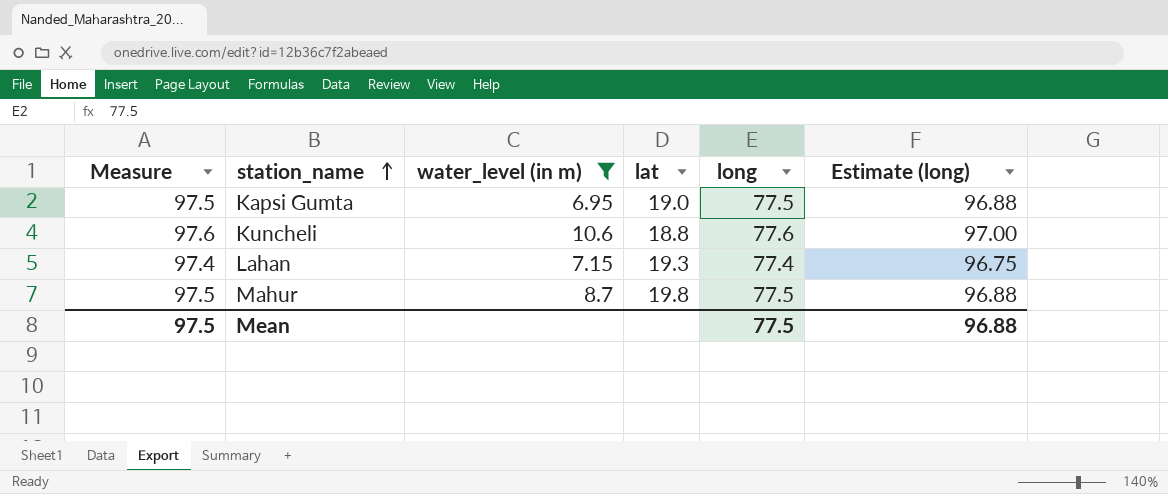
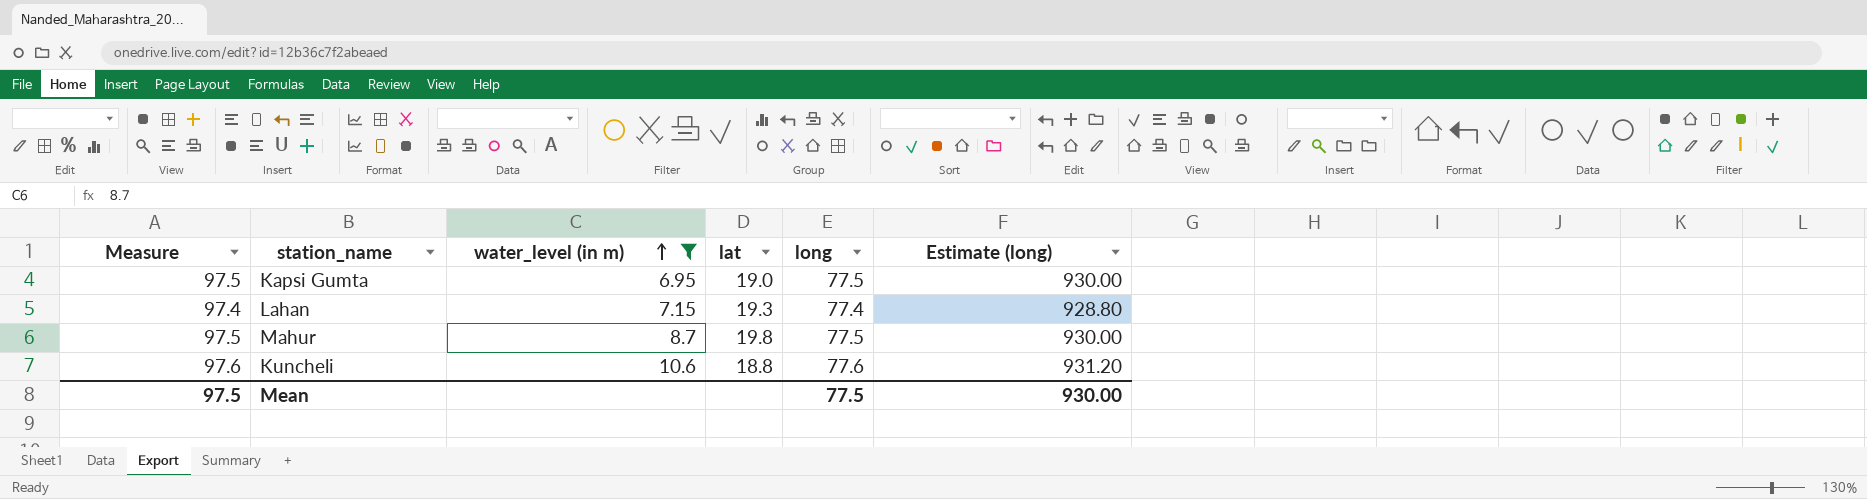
row order: station_name ascending -> water_level (in m) ascending
column Estimate (long) | formula: [long] * 1.25 -> [long] * 12
Mean | Estimate (long): 96.88 -> 930.00

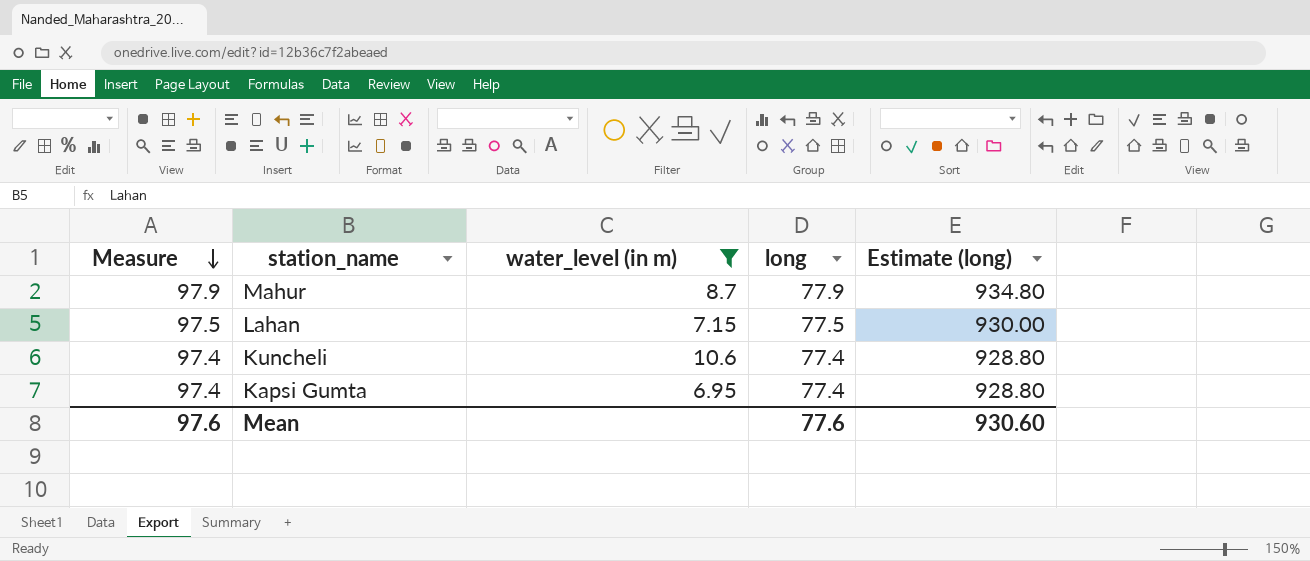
row order: water_level (in m) ascending -> Measure descending
column lat | position: 4 -> none
Mahur | Measure: 97.5 -> 97.9
Mahur | long: 77.5 -> 77.9
Mahur | Estimate (long): 930.00 -> 934.80
Lahan | Measure: 97.4 -> 97.5
Lahan | long: 77.4 -> 77.5
Lahan | Estimate (long): 928.80 -> 930.00
Kuncheli | Measure: 97.6 -> 97.4
Kuncheli | long: 77.6 -> 77.4
Kuncheli | Estimate (long): 931.20 -> 928.80
Kapsi Gumta | Measure: 97.5 -> 97.4
Kapsi Gumta | long: 77.5 -> 77.4
Kapsi Gumta | Estimate (long): 930.00 -> 928.80
Mean | Measure: 97.5 -> 97.6
Mean | long: 77.5 -> 77.6
Mean | Estimate (long): 930.00 -> 930.60

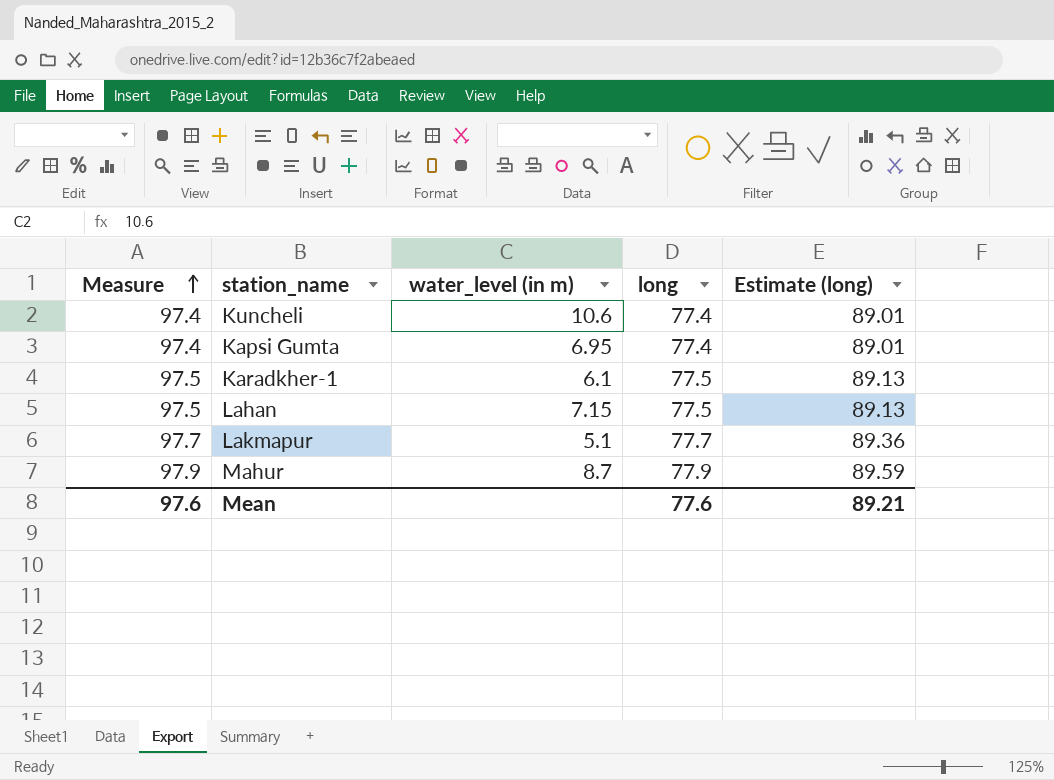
filter: water_level (in m) >= 6.95 -> none
row order: Measure descending -> Measure ascending
column Estimate (long) | formula: [long] * 12 -> [long] * 1.15
Mean | Estimate (long): 930.60 -> 89.21

